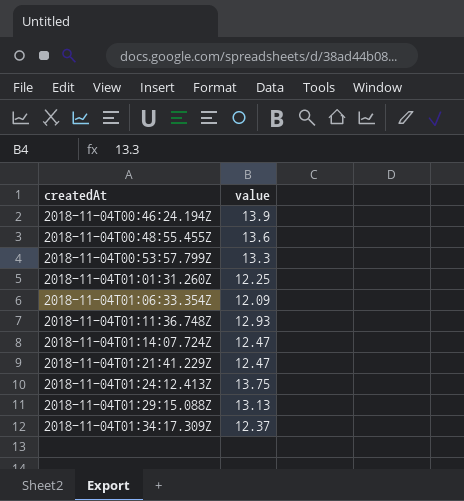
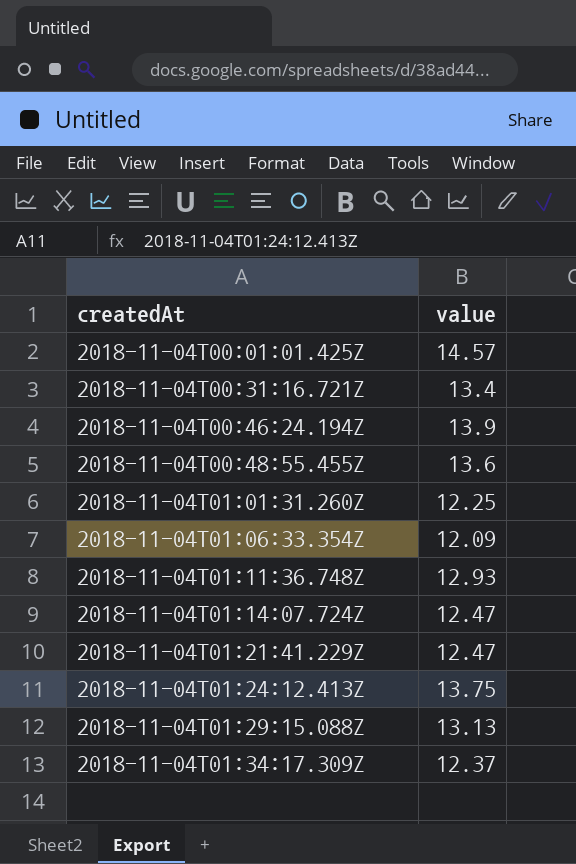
row 2018-11-04T00:53:57.799Z: 13.3 -> none
row 2018-11-04T00:01:01.425Z: none -> 14.57
row 2018-11-04T00:31:16.721Z: none -> 13.4

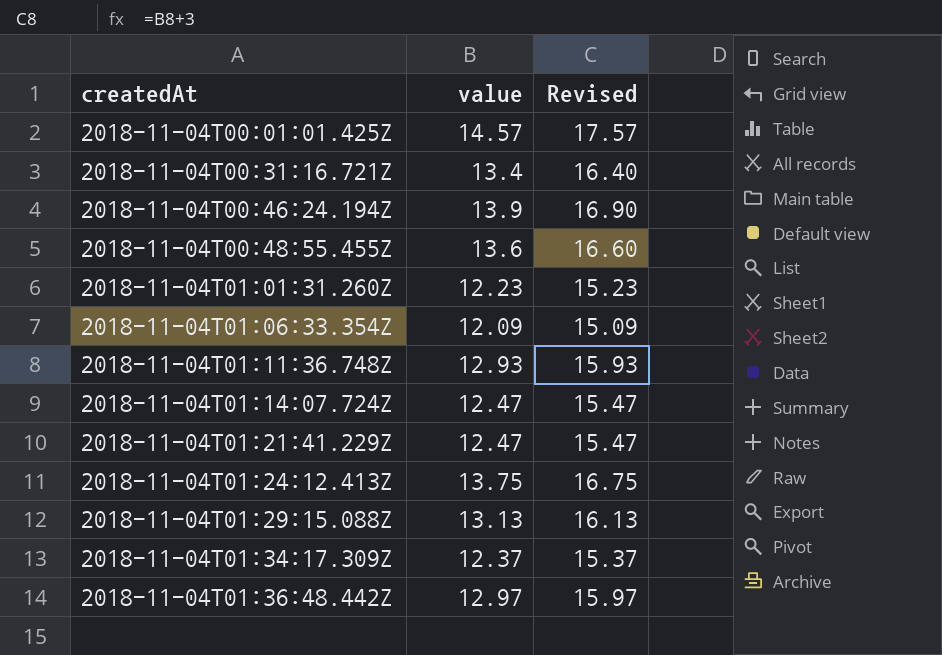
column Revised | formula: none -> [value] + 3
2018-11-04T01:01:31.260Z | value: 12.25 -> 12.23
row 2018-11-04T01:36:48.442Z: none -> 12.97 | 15.97

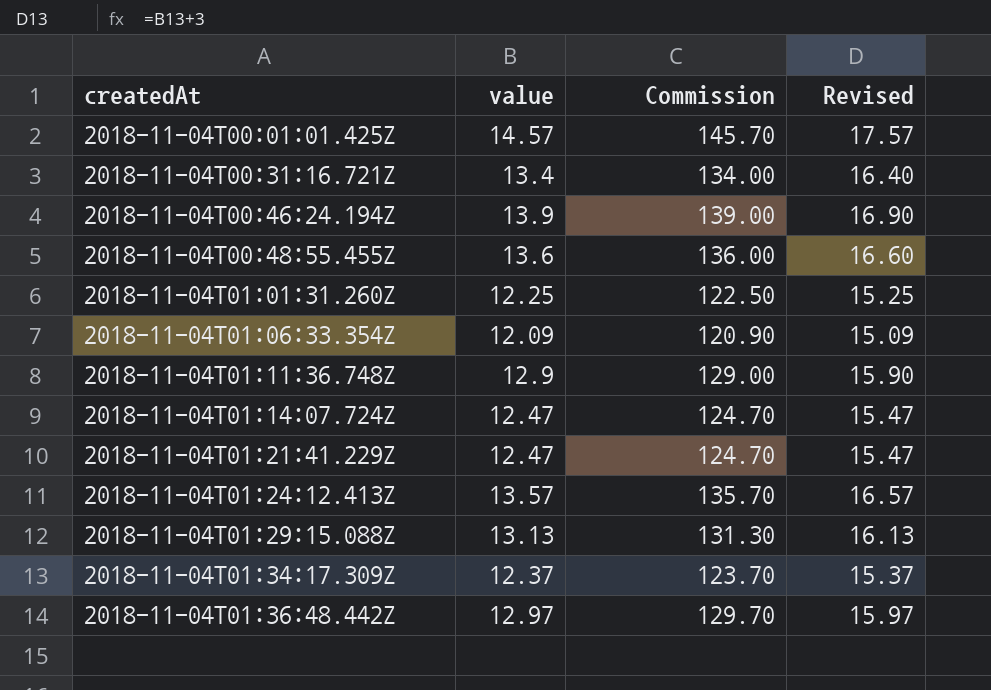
column Commission | formula: none -> [value] * 10
2018-11-04T01:01:31.260Z | value: 12.23 -> 12.25
2018-11-04T01:01:31.260Z | Revised: 15.23 -> 15.25
2018-11-04T01:11:36.748Z | value: 12.93 -> 12.9
2018-11-04T01:11:36.748Z | Revised: 15.93 -> 15.90
2018-11-04T01:24:12.413Z | value: 13.75 -> 13.57
2018-11-04T01:24:12.413Z | Revised: 16.75 -> 16.57

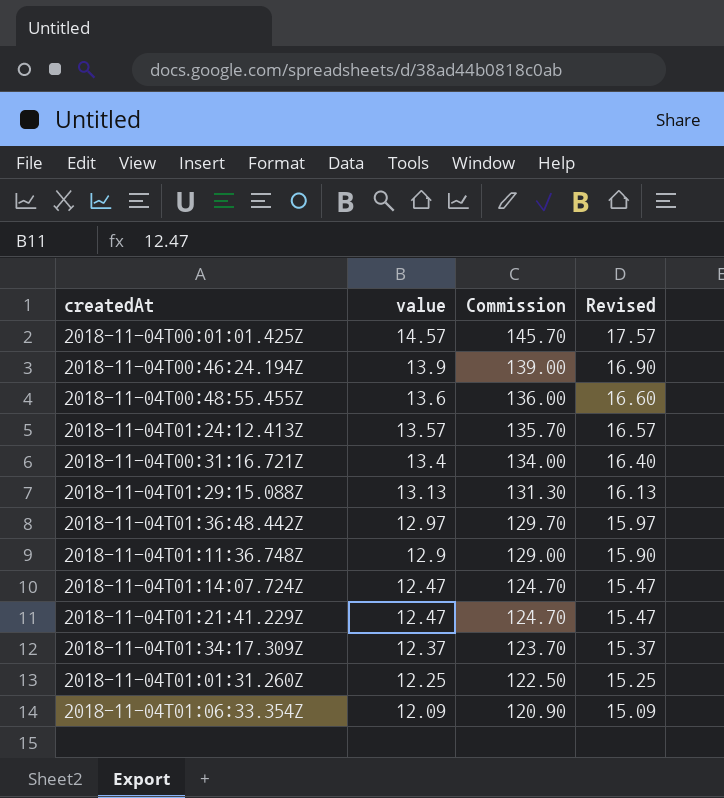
row order: createdAt ascending -> value descending

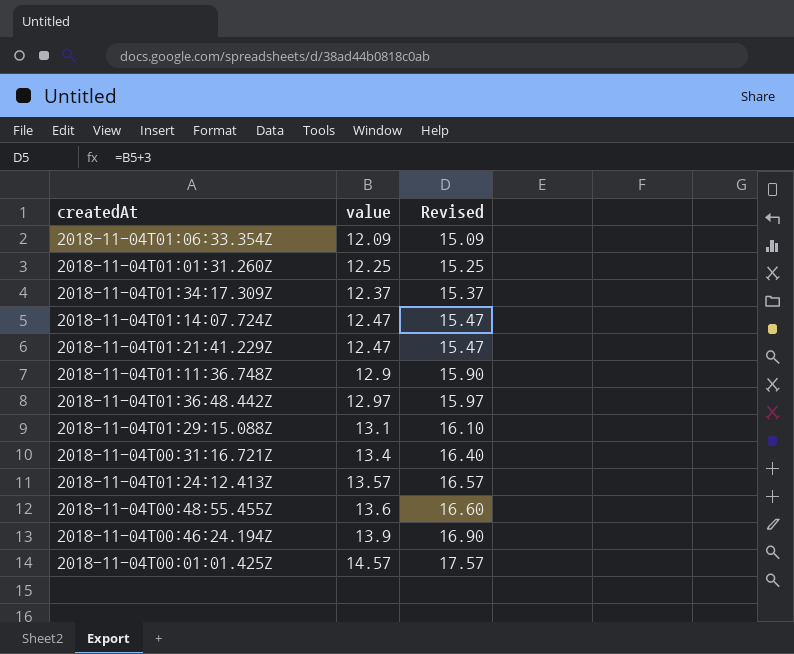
row order: value descending -> value ascending
column Commission | formula: [value] * 10 -> none
2018-11-04T01:29:15.088Z | value: 13.13 -> 13.1
2018-11-04T01:29:15.088Z | Revised: 16.13 -> 16.10

